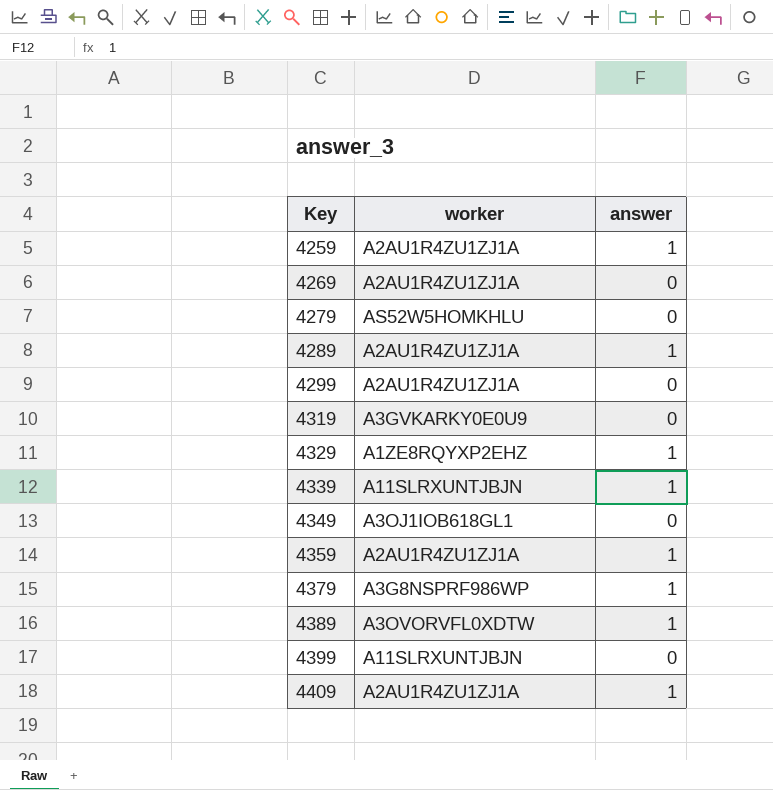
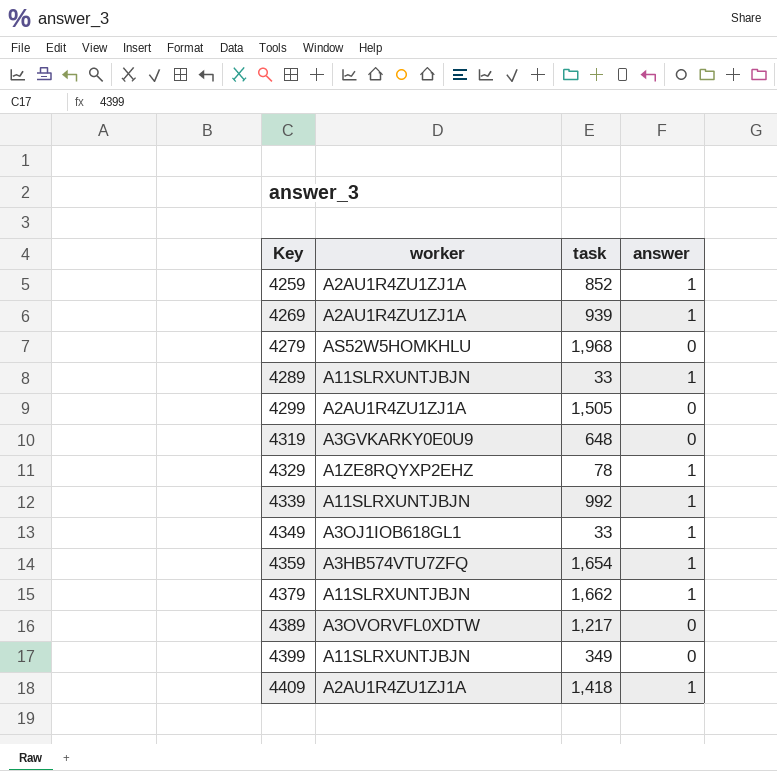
column task | position: none -> 3
4269 | answer: 0 -> 1
4289 | worker: A2AU1R4ZU1ZJ1A -> A11SLRXUNTJBJN
4349 | answer: 0 -> 1
4359 | worker: A2AU1R4ZU1ZJ1A -> A3HB574VTU7ZFQ
4379 | worker: A3G8NSPRF986WP -> A11SLRXUNTJBJN
4389 | answer: 1 -> 0

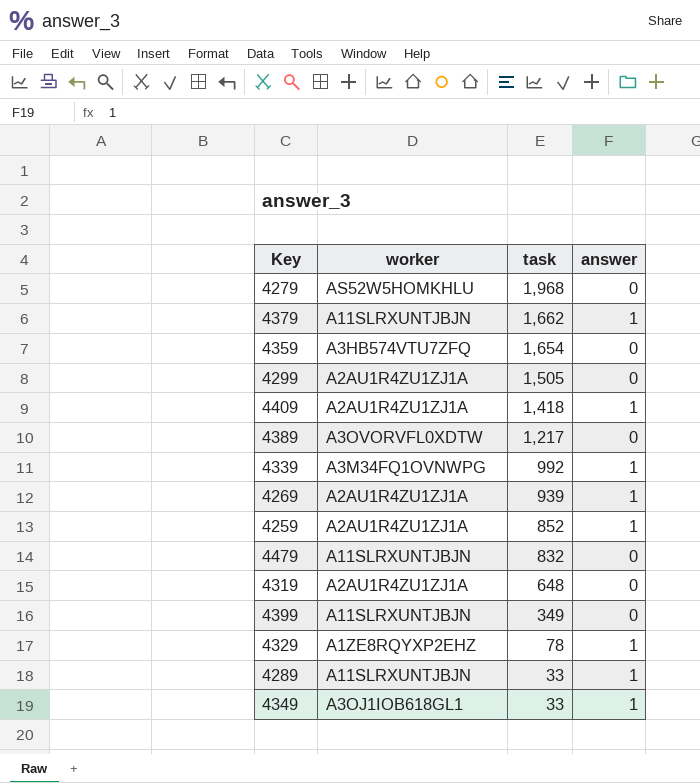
row order: Key ascending -> task descending
4359 | answer: 1 -> 0
4339 | worker: A11SLRXUNTJBJN -> A3M34FQ1OVNWPG
row 4479: none -> A11SLRXUNTJBJN | 832 | 0
4319 | worker: A3GVKARKY0E0U9 -> A2AU1R4ZU1ZJ1A

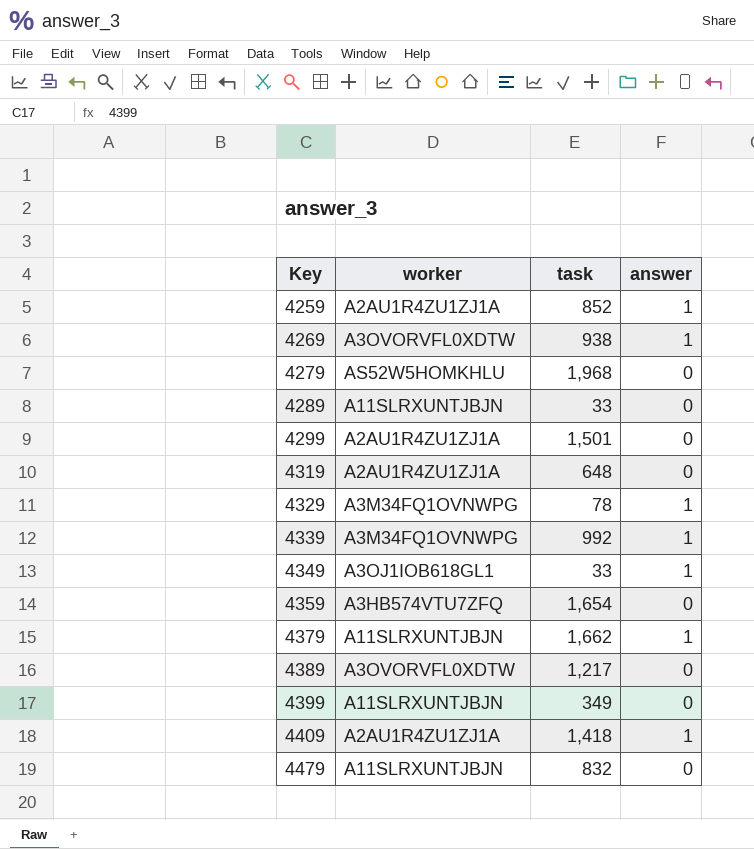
row order: task descending -> Key ascending
4269 | worker: A2AU1R4ZU1ZJ1A -> A3OVORVFL0XDTW
4269 | task: 939 -> 938
4289 | answer: 1 -> 0
4299 | task: 1,505 -> 1,501
4329 | worker: A1ZE8RQYXP2EHZ -> A3M34FQ1OVNWPG

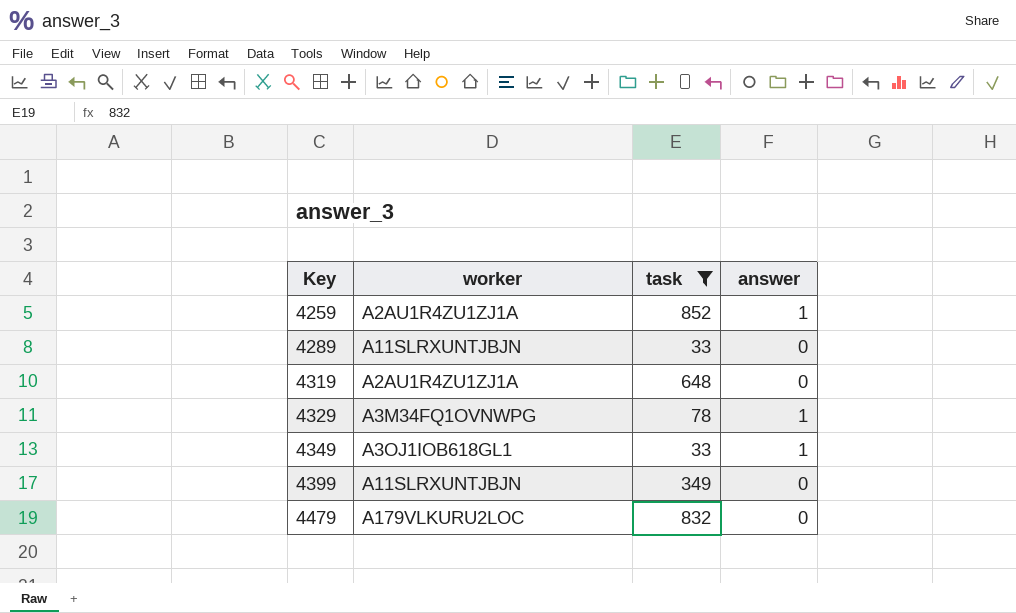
filter: none -> task <= 852
4479 | worker: A11SLRXUNTJBJN -> A179VLKURU2LOC

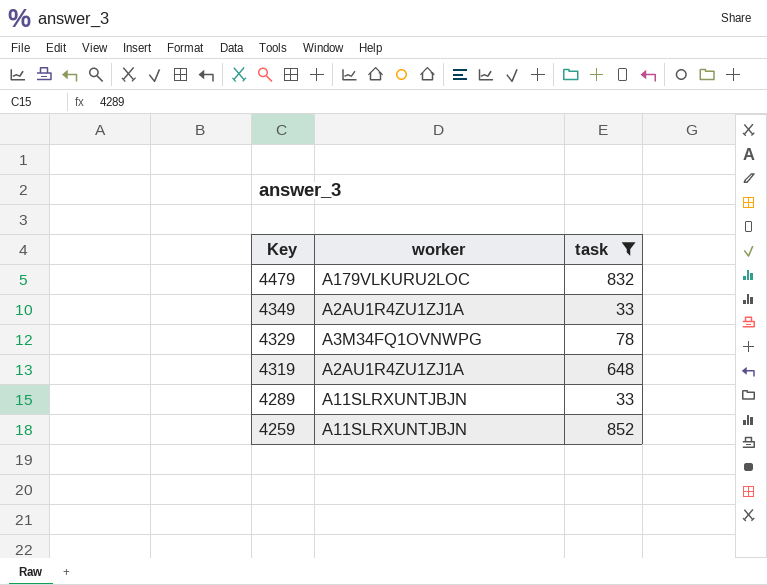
row order: Key ascending -> Key descending
column answer | position: 4 -> none
row 4399: A11SLRXUNTJBJN | 349 | 0 -> none
4349 | worker: A3OJ1IOB618GL1 -> A2AU1R4ZU1ZJ1A
4259 | worker: A2AU1R4ZU1ZJ1A -> A11SLRXUNTJBJN

